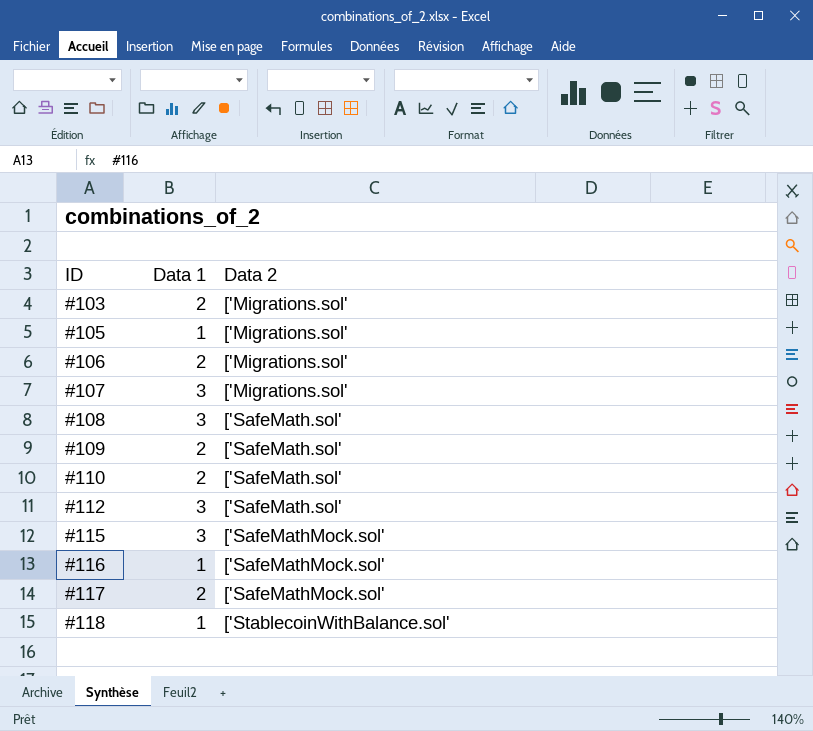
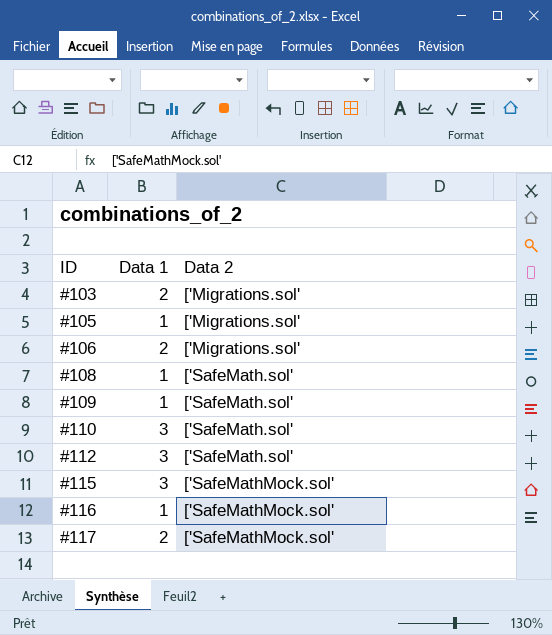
row #107: 3 | ['Migrations.sol' -> none
row #118: 1 | ['StablecoinWithBalance.sol' -> none
#108 | Data 1: 3 -> 1
#109 | Data 1: 2 -> 1
#110 | Data 1: 2 -> 3

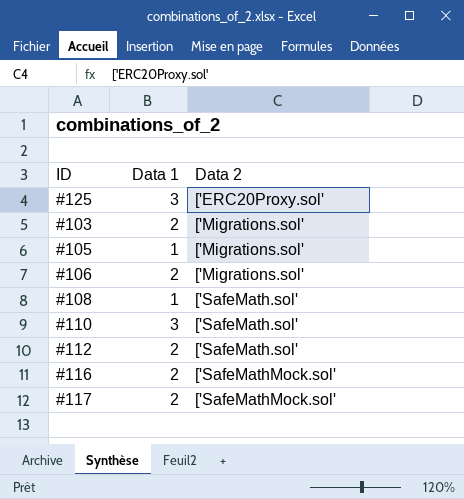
row #109: 1 | ['SafeMath.sol' -> none
row #115: 3 | ['SafeMathMock.sol' -> none
row #125: none -> 3 | ['ERC20Proxy.sol'
#112 | Data 1: 3 -> 2
#116 | Data 1: 1 -> 2

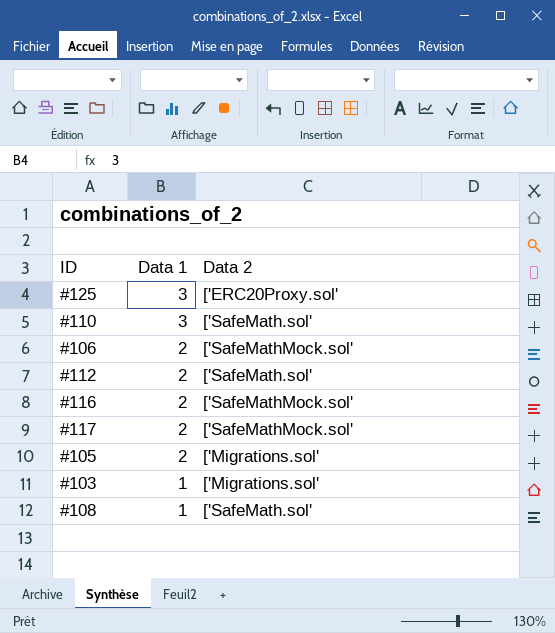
row order: Data 2 ascending -> Data 1 descending
#106 | Data 2: ['Migrations.sol' -> ['SafeMathMock.sol'
#105 | Data 1: 1 -> 2
#103 | Data 1: 2 -> 1

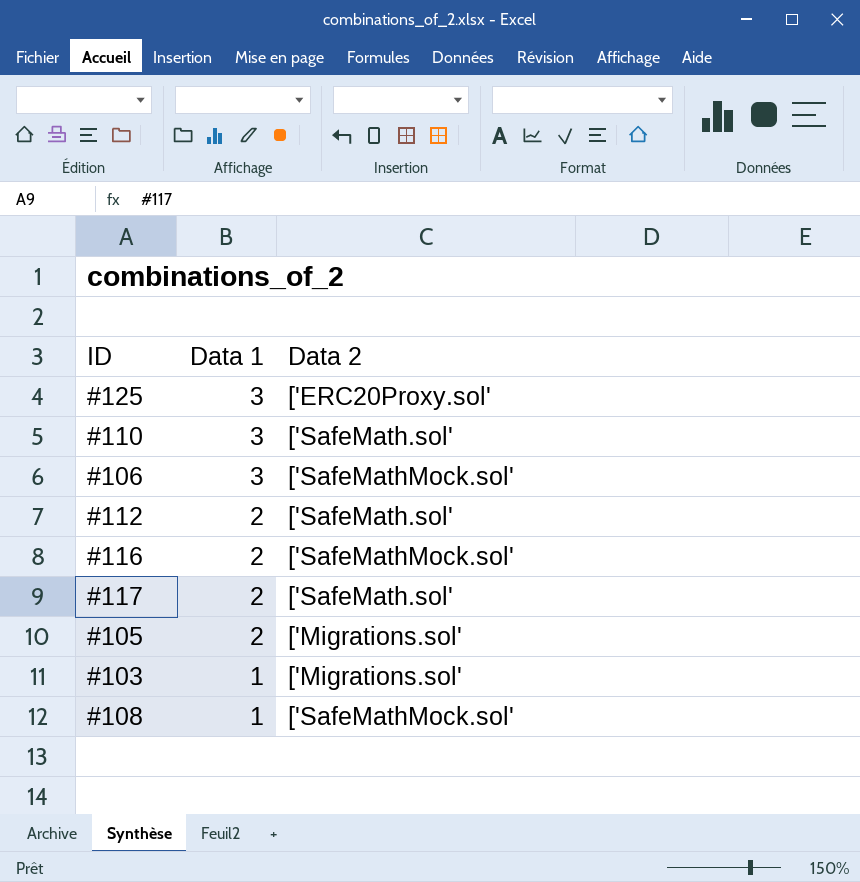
#106 | Data 1: 2 -> 3
#117 | Data 2: ['SafeMathMock.sol' -> ['SafeMath.sol'
#108 | Data 2: ['SafeMath.sol' -> ['SafeMathMock.sol'

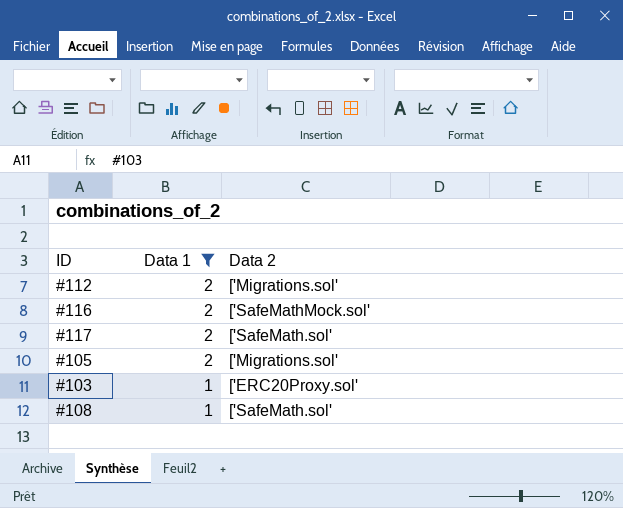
filter: none -> Data 1 != 3
#112 | Data 2: ['SafeMath.sol' -> ['Migrations.sol'
#103 | Data 2: ['Migrations.sol' -> ['ERC20Proxy.sol'
#108 | Data 2: ['SafeMathMock.sol' -> ['SafeMath.sol'

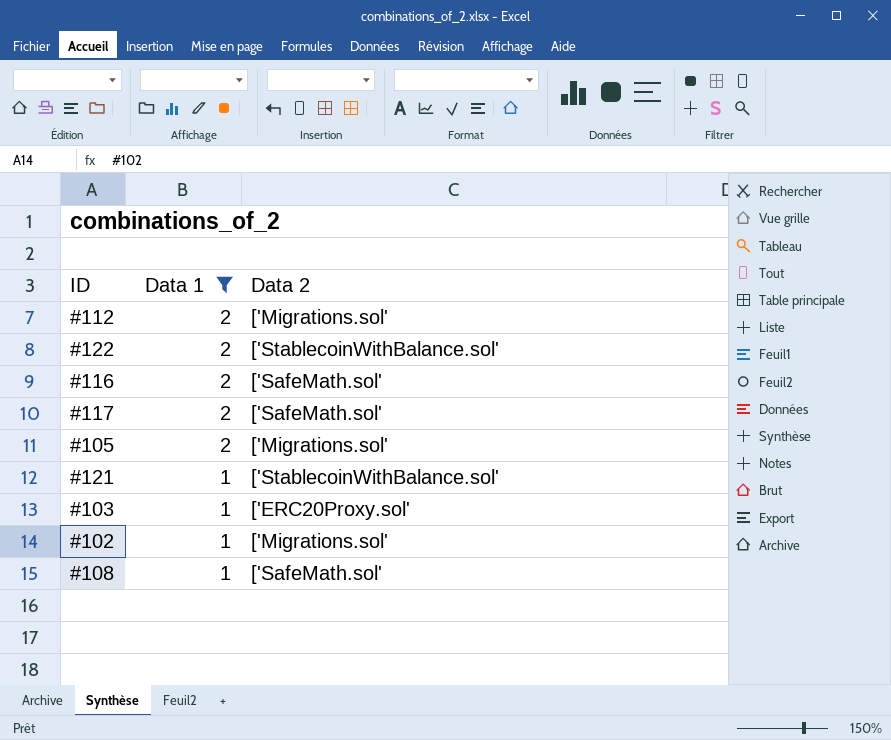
row #122: none -> 2 | ['StablecoinWithBalance.sol'
#116 | Data 2: ['SafeMathMock.sol' -> ['SafeMath.sol'
row #121: none -> 1 | ['StablecoinWithBalance.sol'
row #102: none -> 1 | ['Migrations.sol'

